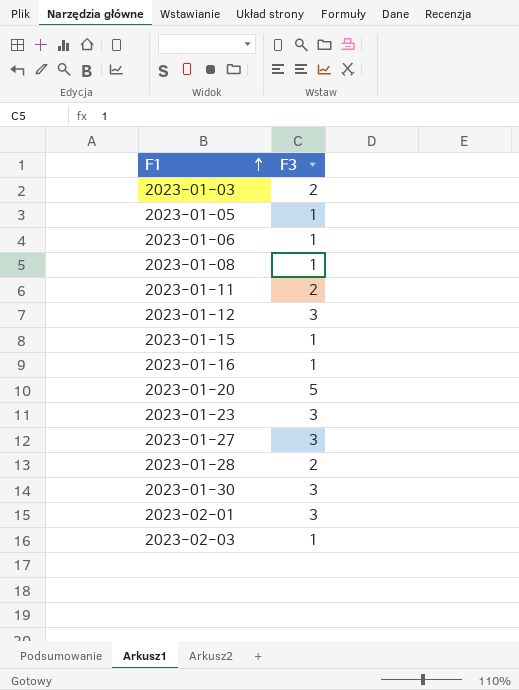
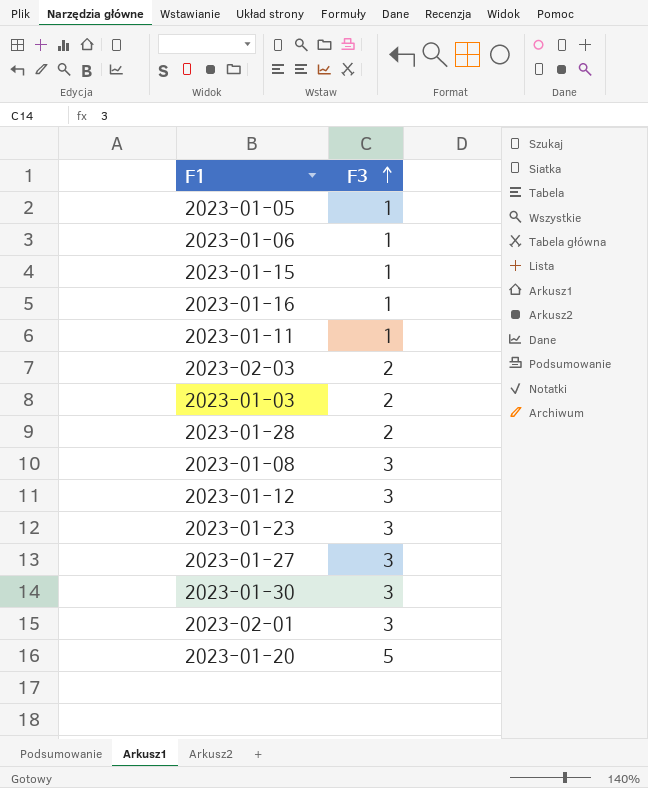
row order: F1 ascending -> F3 ascending
2023-01-11 | F3: 2 -> 1
2023-02-03 | F3: 1 -> 2
2023-01-08 | F3: 1 -> 3

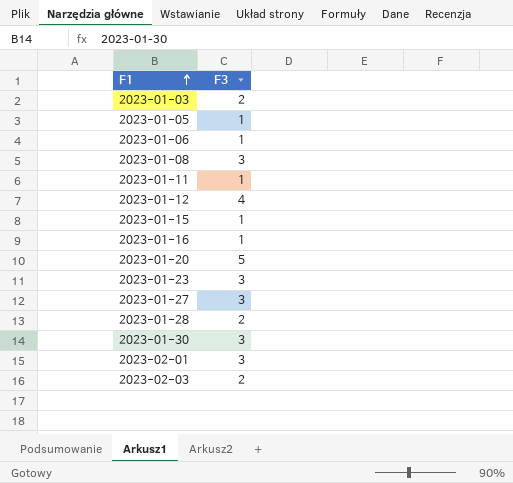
row order: F3 ascending -> F1 ascending
2023-01-12 | F3: 3 -> 4

